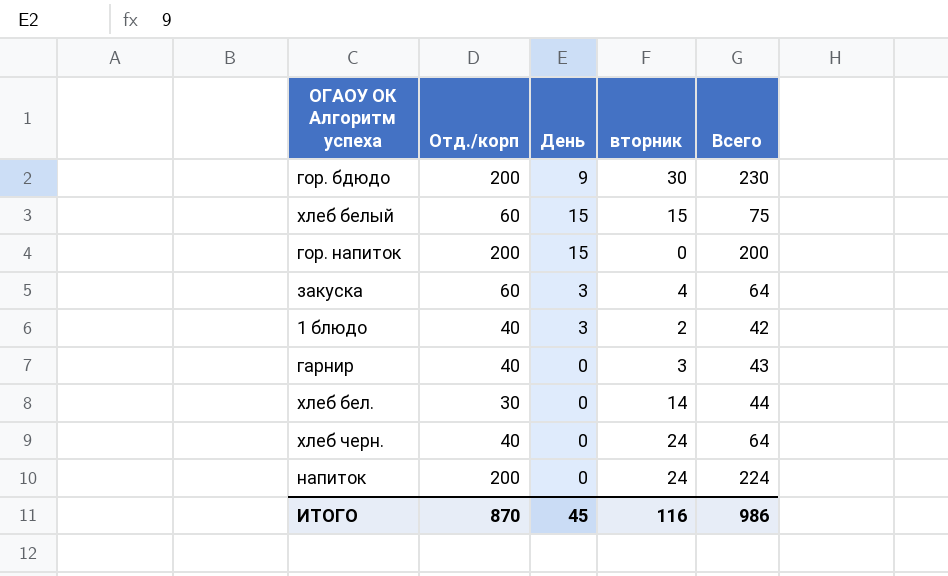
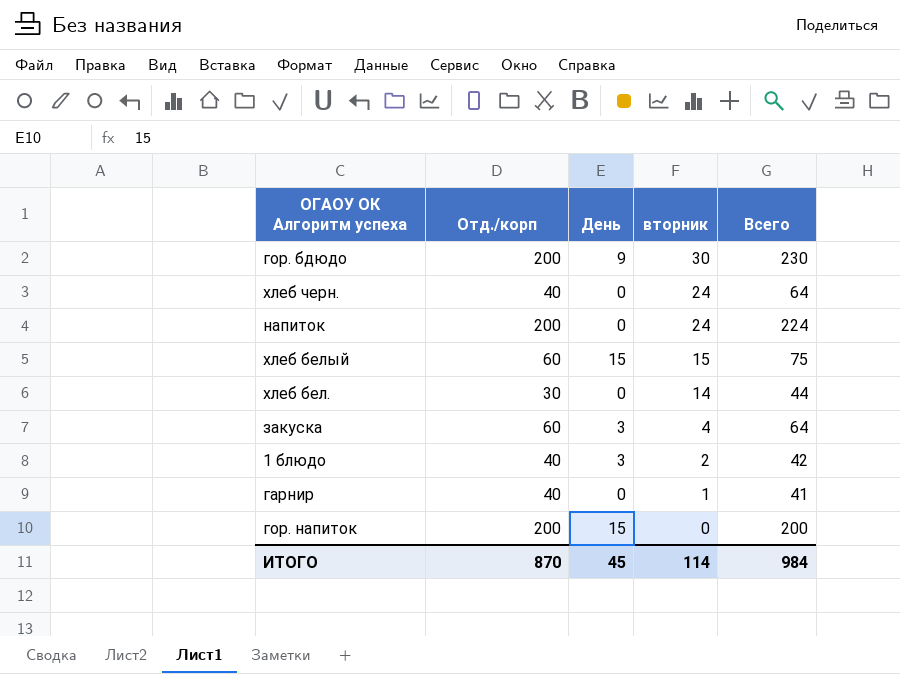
row order: none -> вторник descending
гарнир | вторник: 3 -> 1
гарнир | Всего: 43 -> 41
ИТОГО | вторник: 116 -> 114
ИТОГО | Всего: 986 -> 984

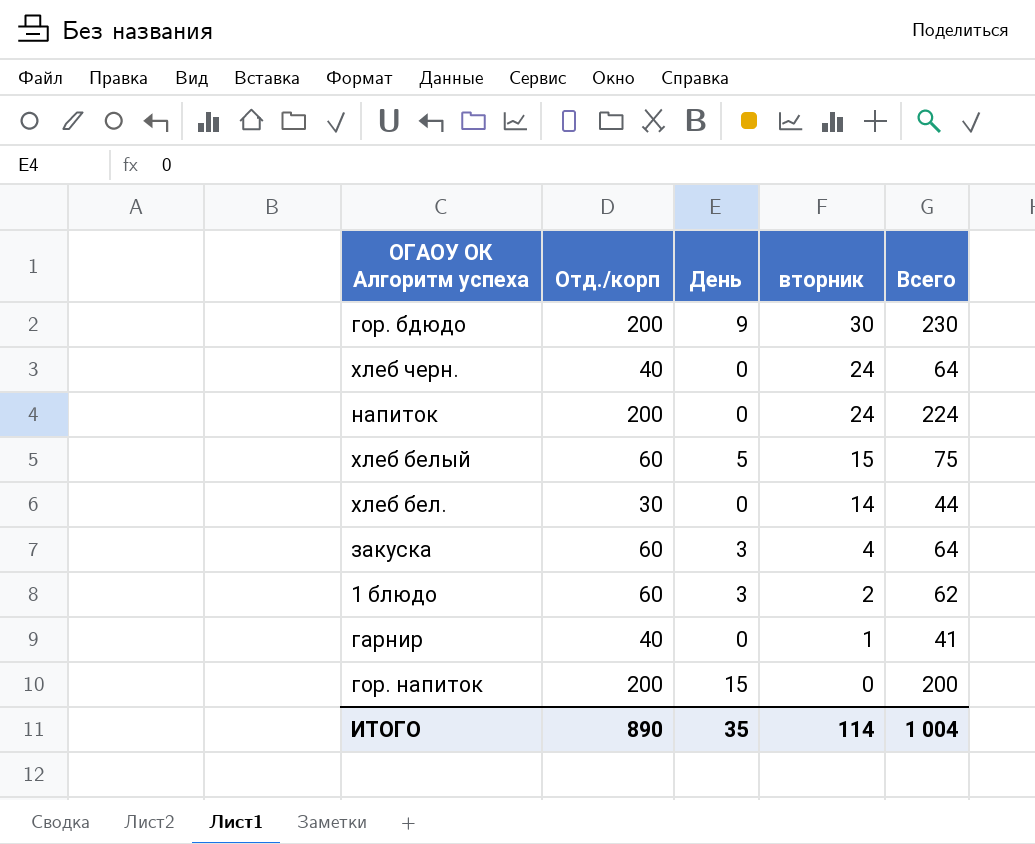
хлеб белый | День: 15 -> 5
1 блюдо | Отд./корп: 40 -> 60
1 блюдо | Всего: 42 -> 62
ИТОГО | Отд./корп: 870 -> 890
ИТОГО | День: 45 -> 35
ИТОГО | Всего: 984 -> 1 004

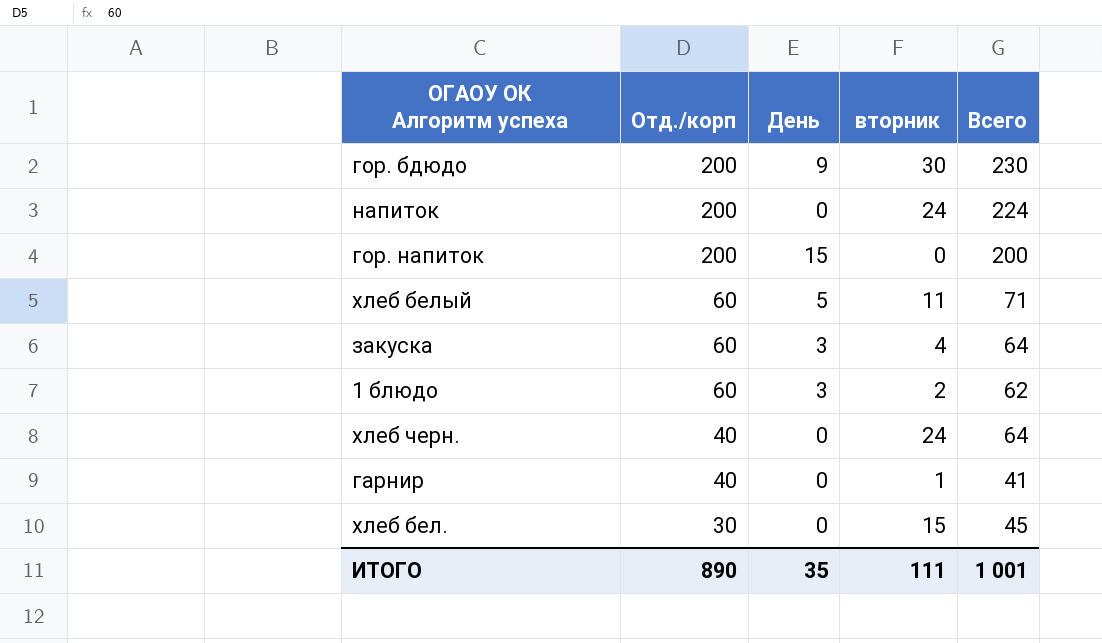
row order: вторник descending -> Отд./корп descending
хлеб белый | вторник: 15 -> 11
хлеб белый | Всего: 75 -> 71
хлеб бел. | вторник: 14 -> 15
хлеб бел. | Всего: 44 -> 45
ИТОГО | вторник: 114 -> 111
ИТОГО | Всего: 1 004 -> 1 001

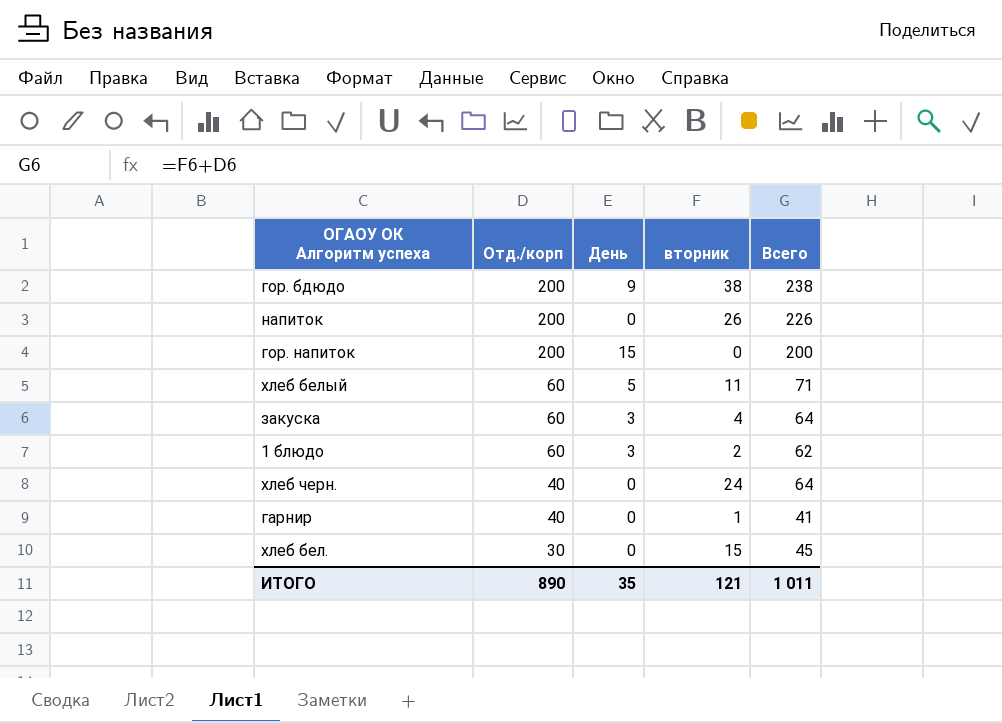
гор. бдюдо | вторник: 30 -> 38
гор. бдюдо | Всего: 230 -> 238
напиток | вторник: 24 -> 26
напиток | Всего: 224 -> 226
ИТОГО | вторник: 111 -> 121
ИТОГО | Всего: 1 001 -> 1 011

